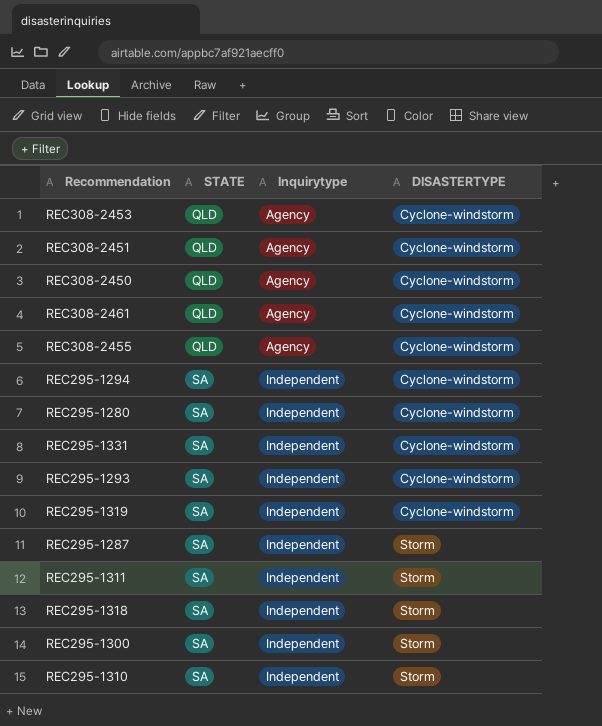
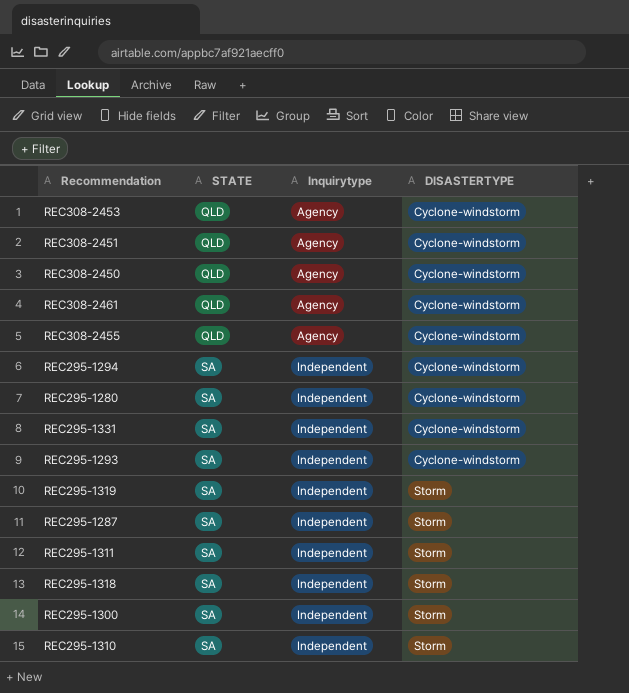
REC295-1319 | DISASTERTYPE: Cyclone-windstorm -> Storm

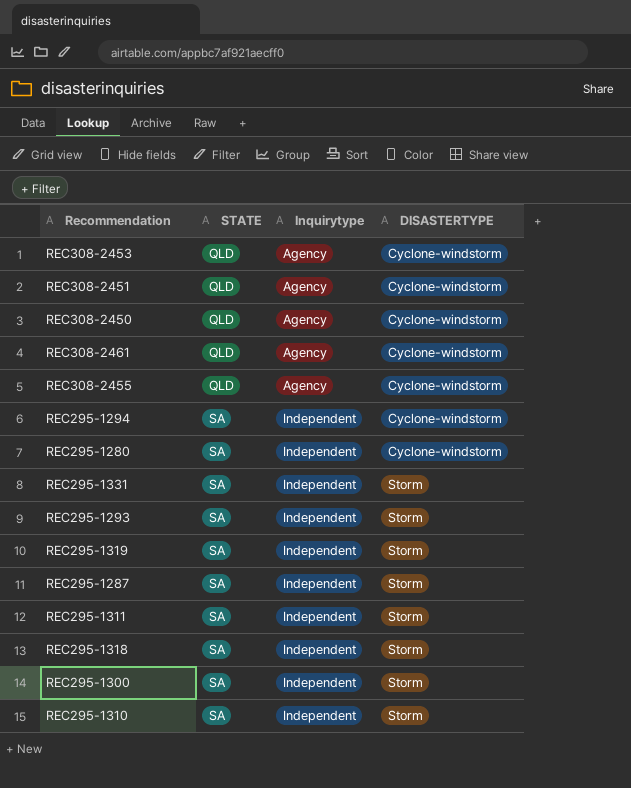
REC295-1331 | DISASTERTYPE: Cyclone-windstorm -> Storm
REC295-1293 | DISASTERTYPE: Cyclone-windstorm -> Storm

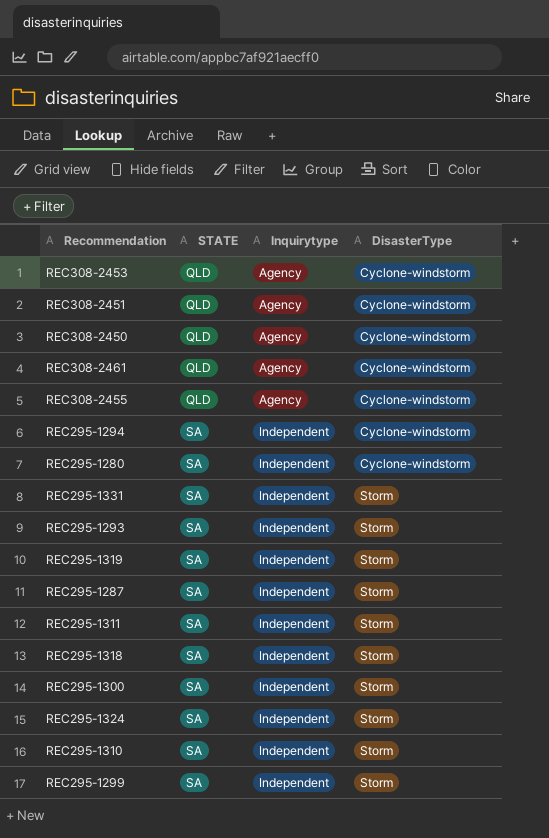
column name: DISASTERTYPE -> DisasterType
row REC295-1324: none -> SA | Independent | Storm
row REC295-1299: none -> SA | Independent | Storm

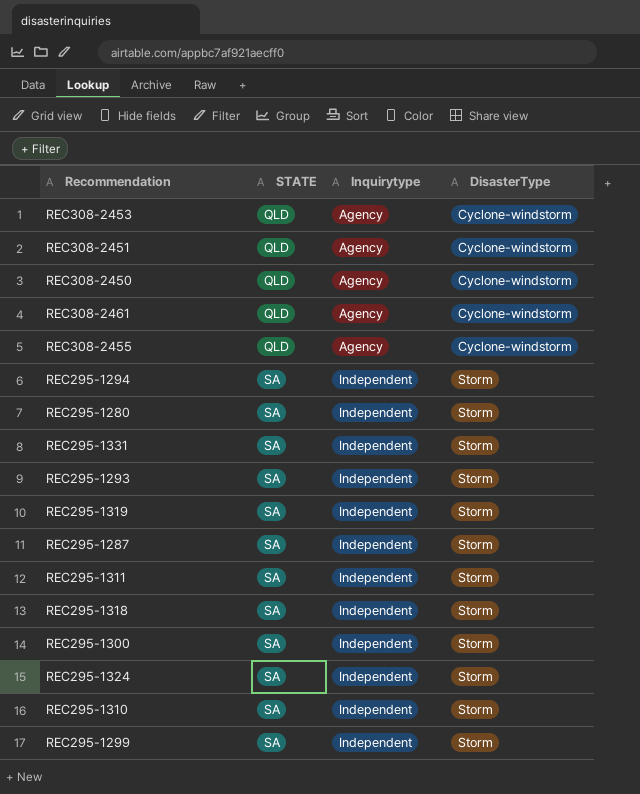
REC295-1294 | DisasterType: Cyclone-windstorm -> Storm
REC295-1280 | DisasterType: Cyclone-windstorm -> Storm

